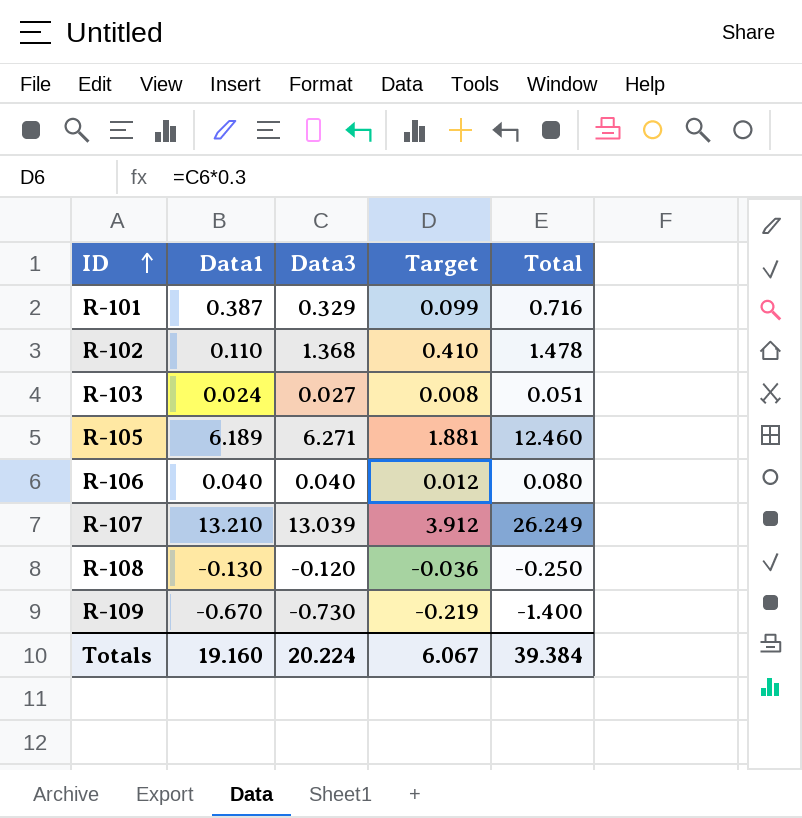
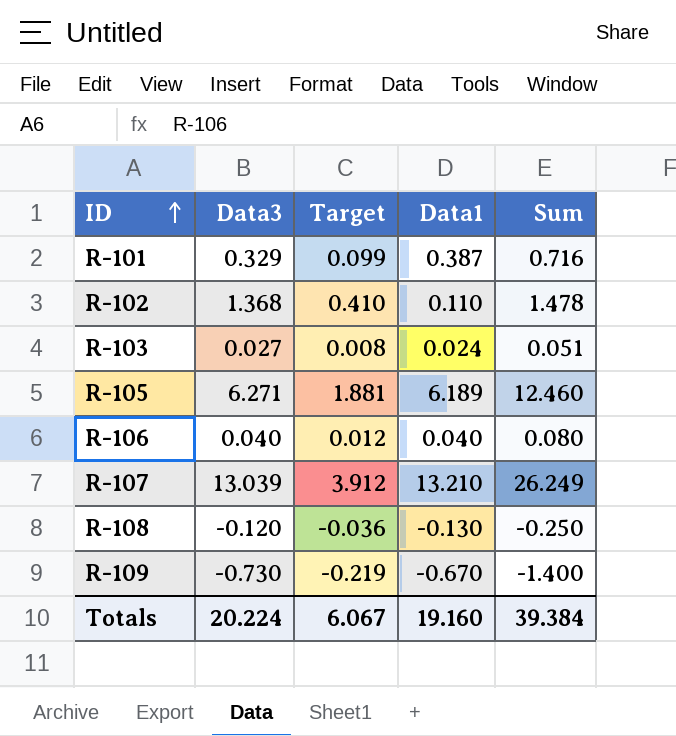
column Data1 | position: 2 -> 4
column name: Total -> Sum

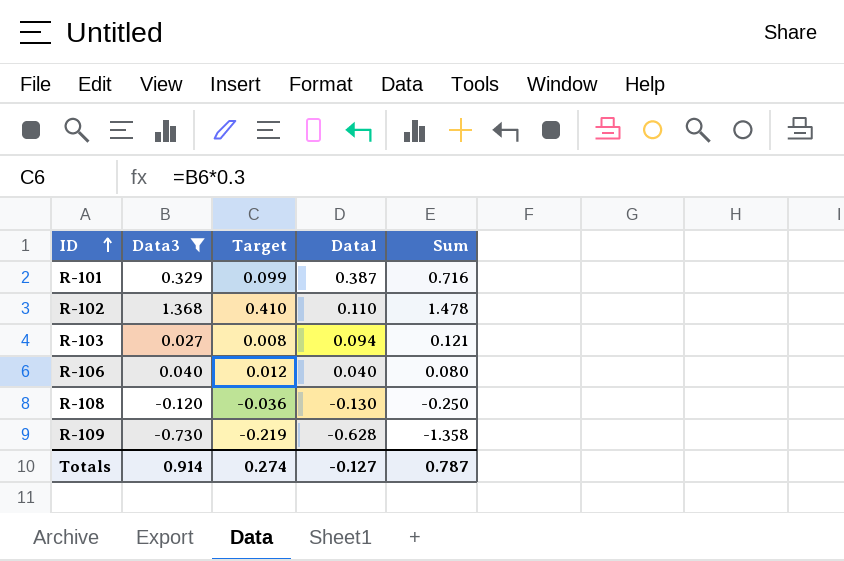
filter: none -> Data3 <= 1.368
R-103 | Data1: 0.024 -> 0.094
R-103 | Sum: 0.051 -> 0.121
R-109 | Data1: -0.670 -> -0.628
R-109 | Sum: -1.400 -> -1.358
Totals | Data3: 20.224 -> 0.914
Totals | Target: 6.067 -> 0.274
Totals | Data1: 19.160 -> -0.127
Totals | Sum: 39.384 -> 0.787

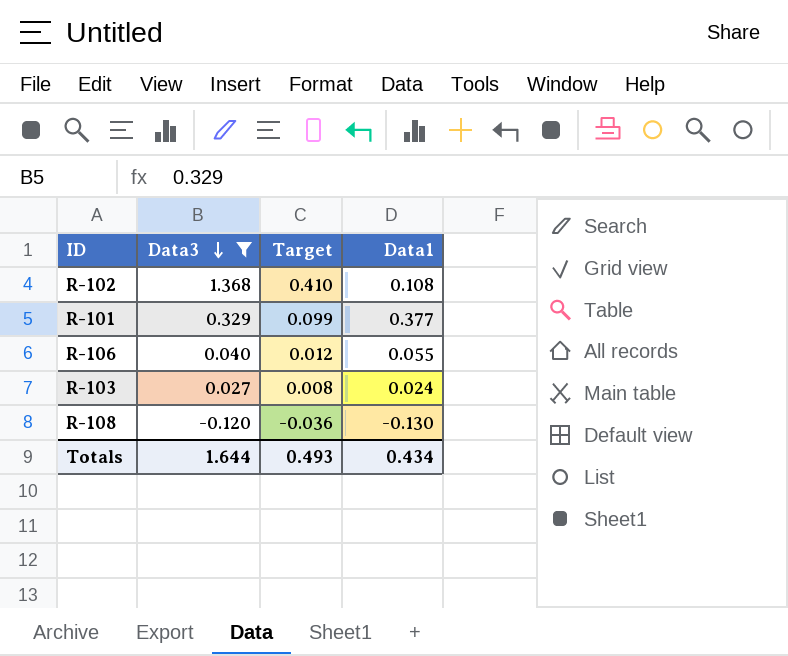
row order: ID ascending -> Data3 descending
column Sum | formula: [Data3] + [Data1] -> none
row R-109: -0.730 | -0.219 | -0.628 | -1.358 -> none
R-102 | Data1: 0.110 -> 0.108
R-101 | Data1: 0.387 -> 0.377
R-106 | Data1: 0.040 -> 0.055
R-103 | Data1: 0.094 -> 0.024
Totals | Data3: 0.914 -> 1.644
Totals | Target: 0.274 -> 0.493
Totals | Data1: -0.127 -> 0.434

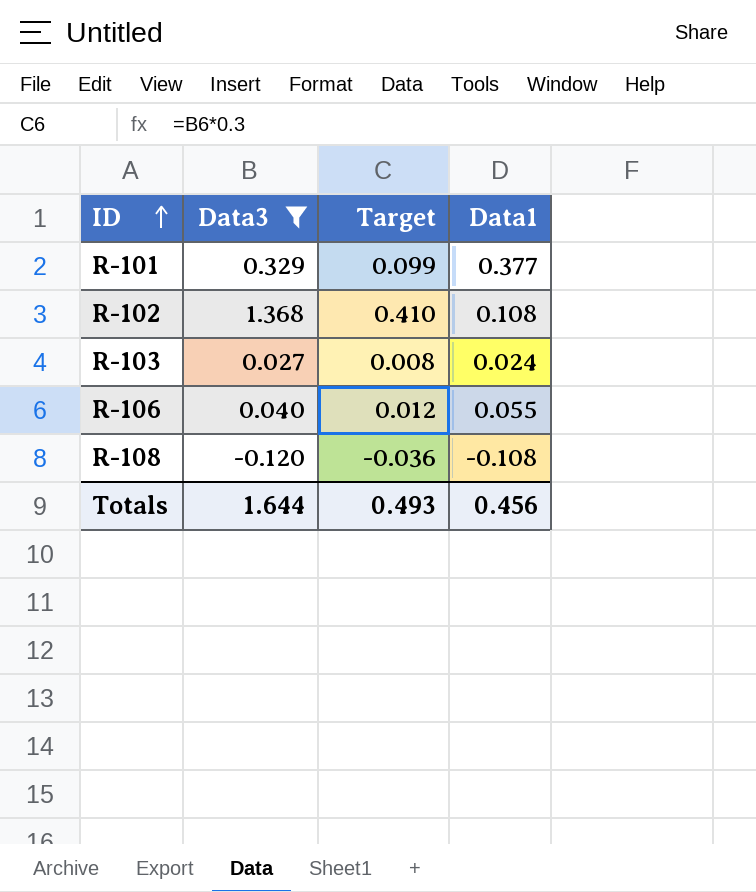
row order: Data3 descending -> ID ascending
R-108 | Data1: -0.130 -> -0.108
Totals | Data1: 0.434 -> 0.456

